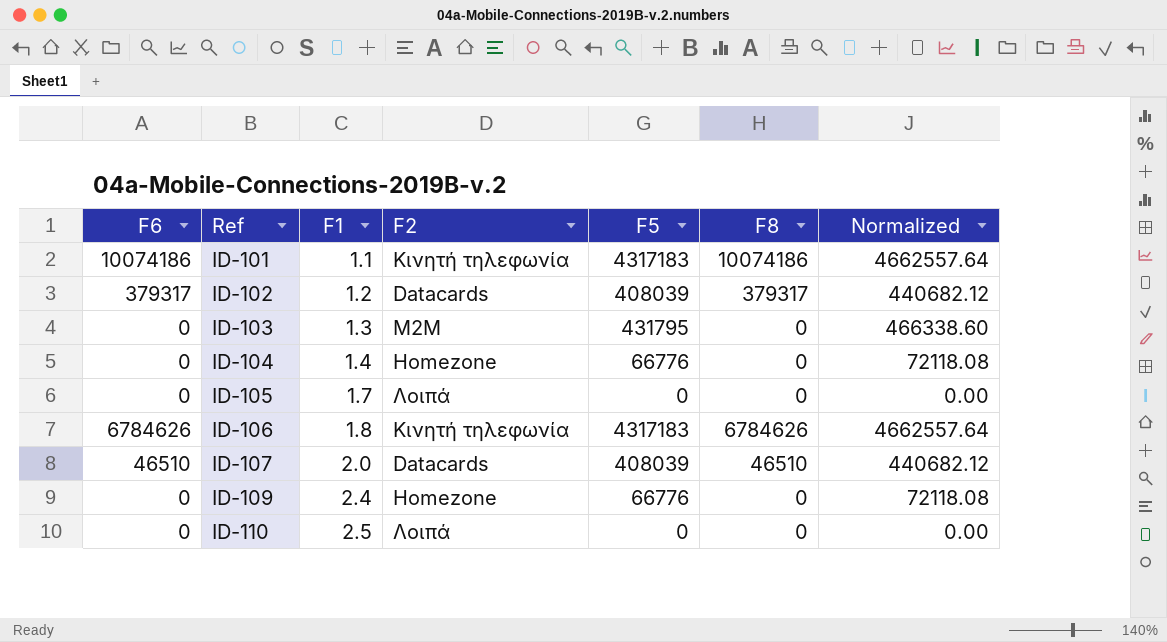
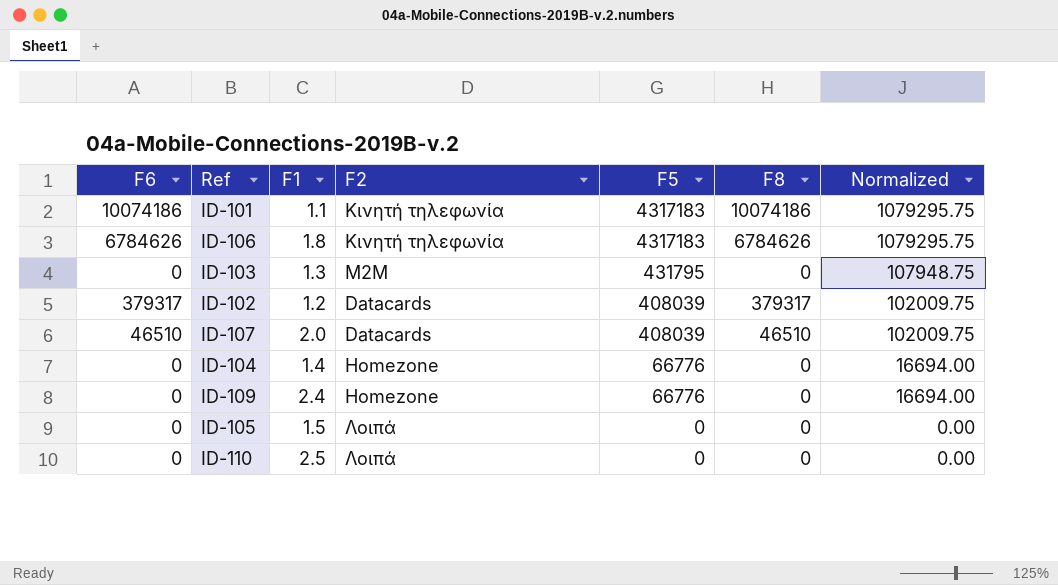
row order: Ref ascending -> F5 descending
column Normalized | formula: [F5] * 1.08 -> [F5] * 0.25
ID-105 | F1: 1.7 -> 1.5

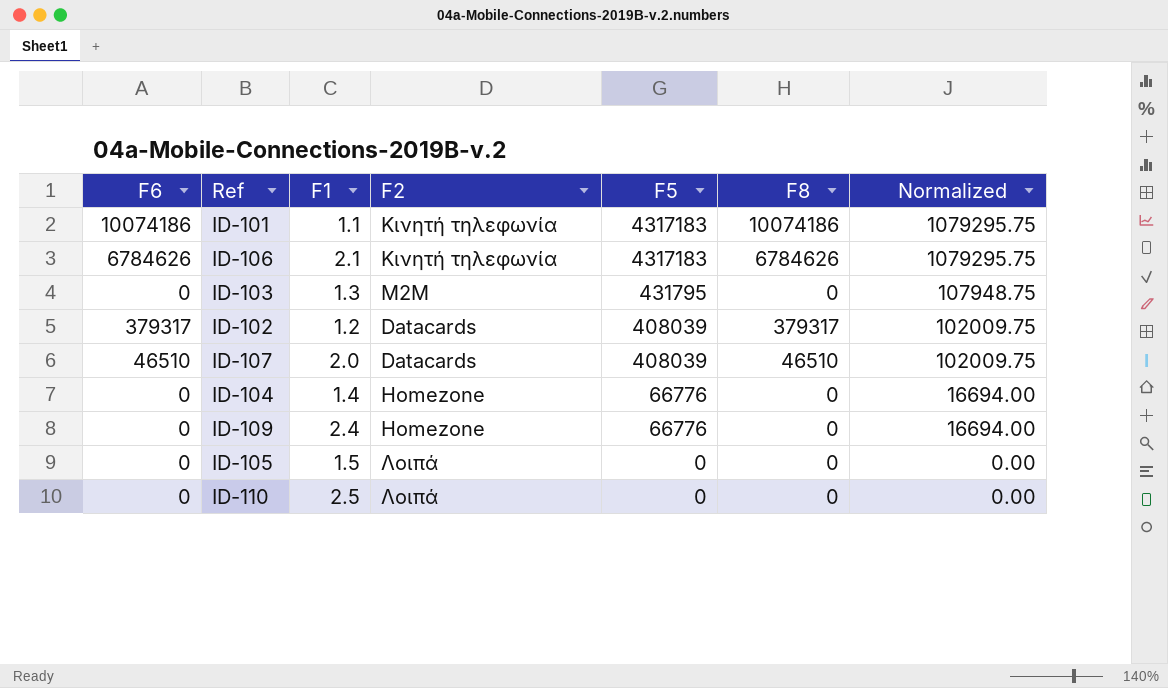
ID-106 | F1: 1.8 -> 2.1

